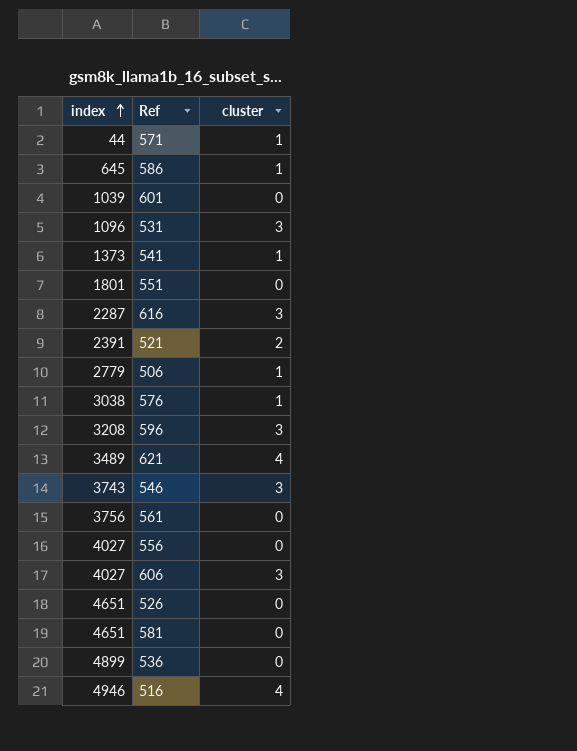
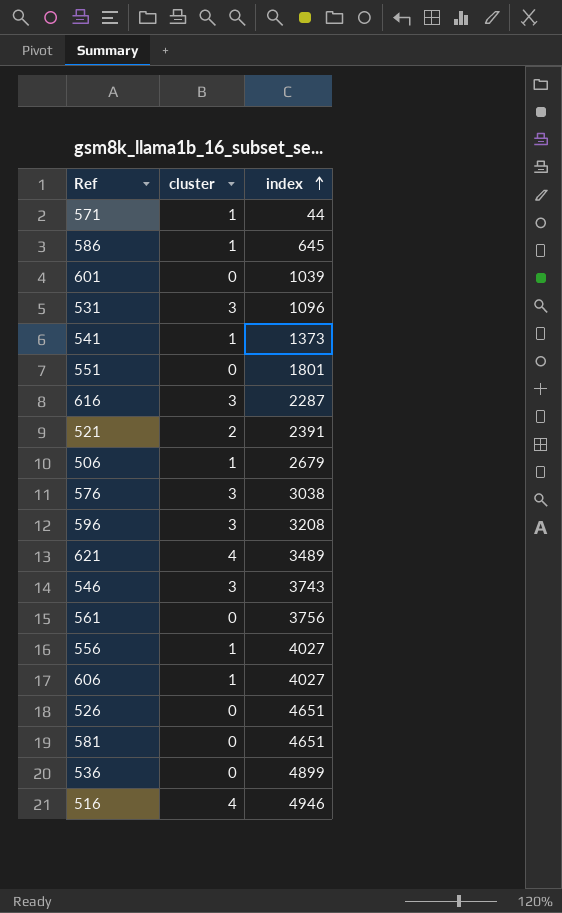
column index | position: 1 -> 3
506 | index: 2779 -> 2679
576 | cluster: 1 -> 3
556 | cluster: 0 -> 1
606 | cluster: 3 -> 1

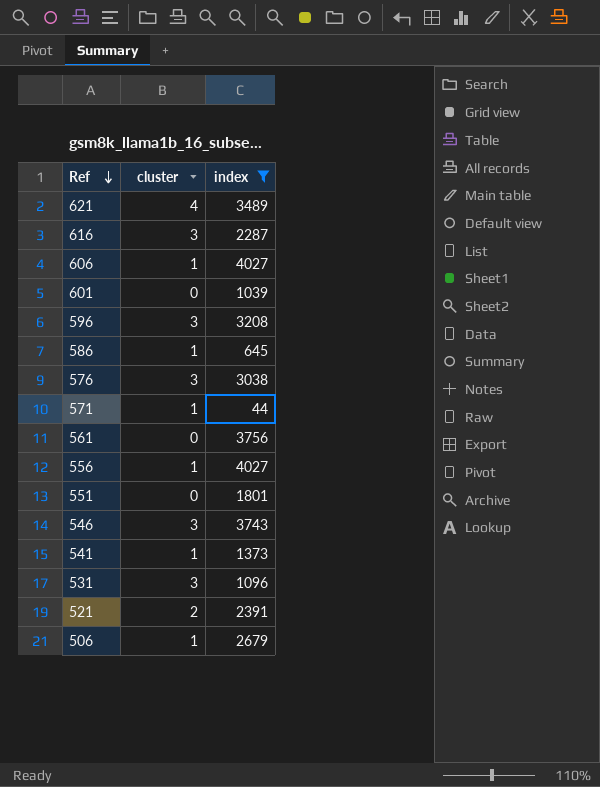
filter: none -> index <= 4027
row order: index ascending -> Ref descending

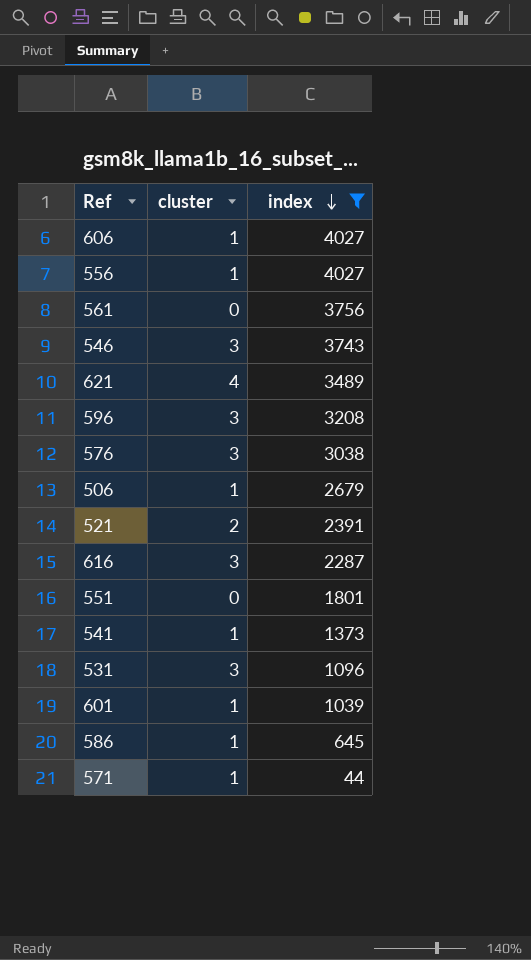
row order: Ref descending -> index descending
601 | cluster: 0 -> 1

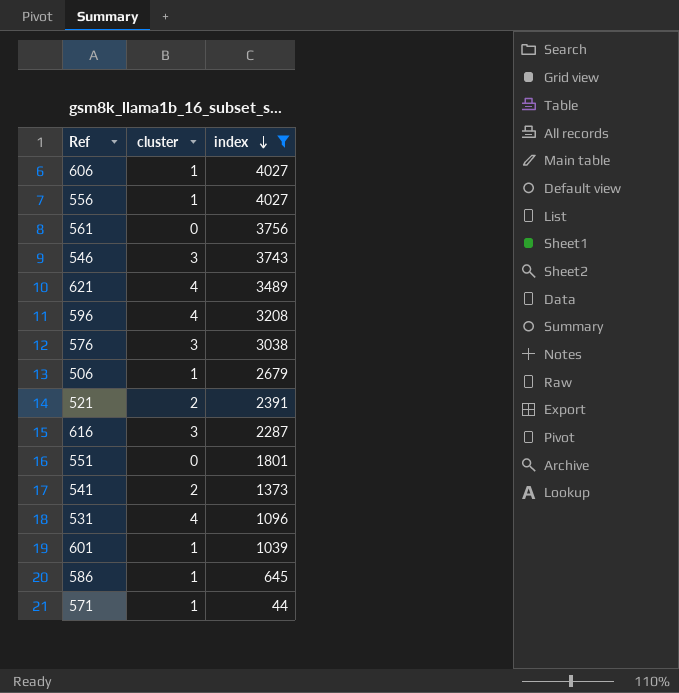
596 | cluster: 3 -> 4
541 | cluster: 1 -> 2
531 | cluster: 3 -> 4

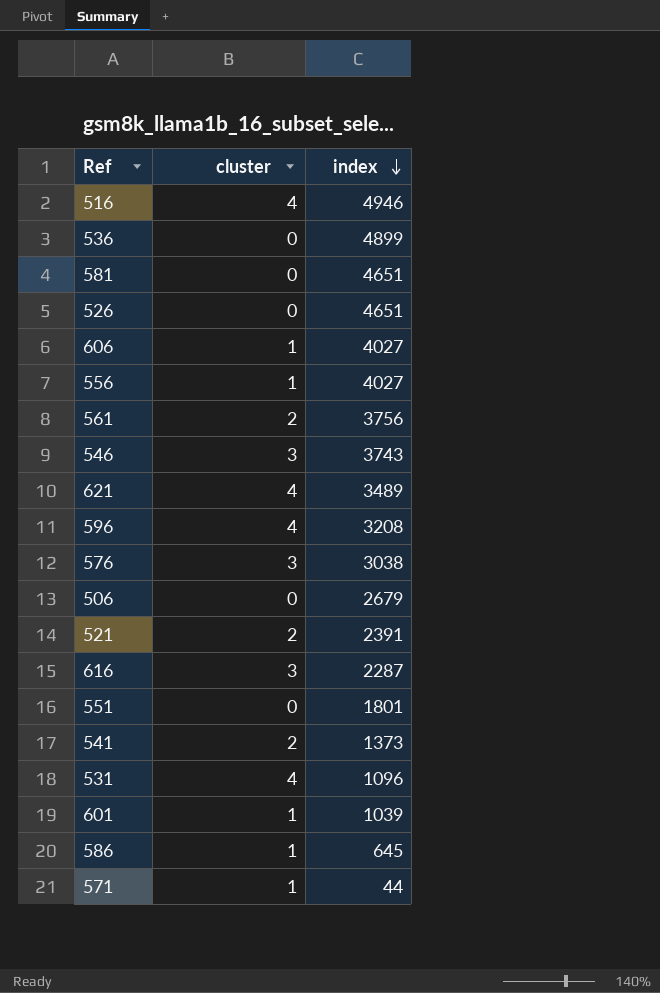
filter: index <= 4027 -> none
561 | cluster: 0 -> 2
506 | cluster: 1 -> 0

